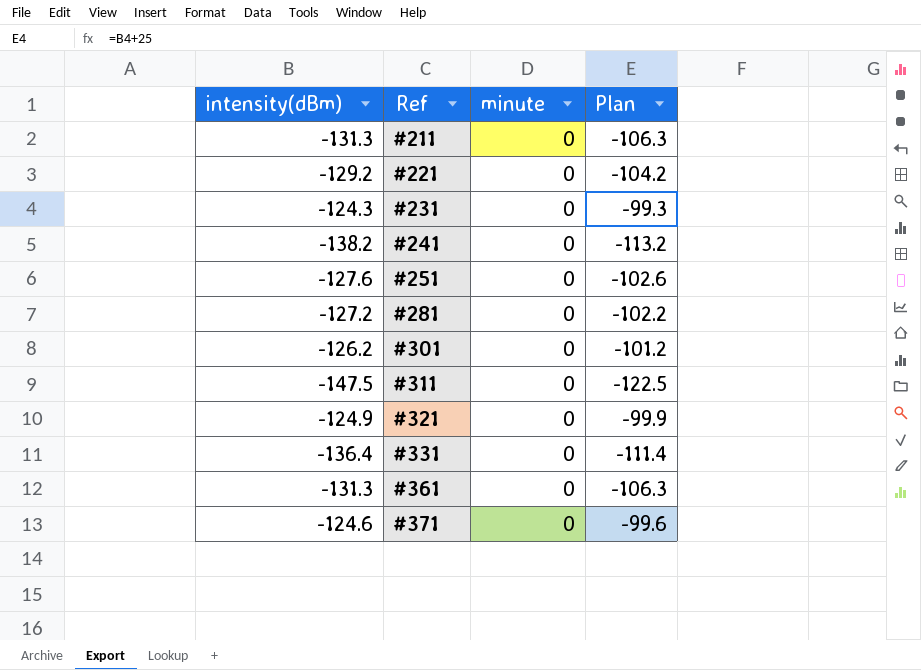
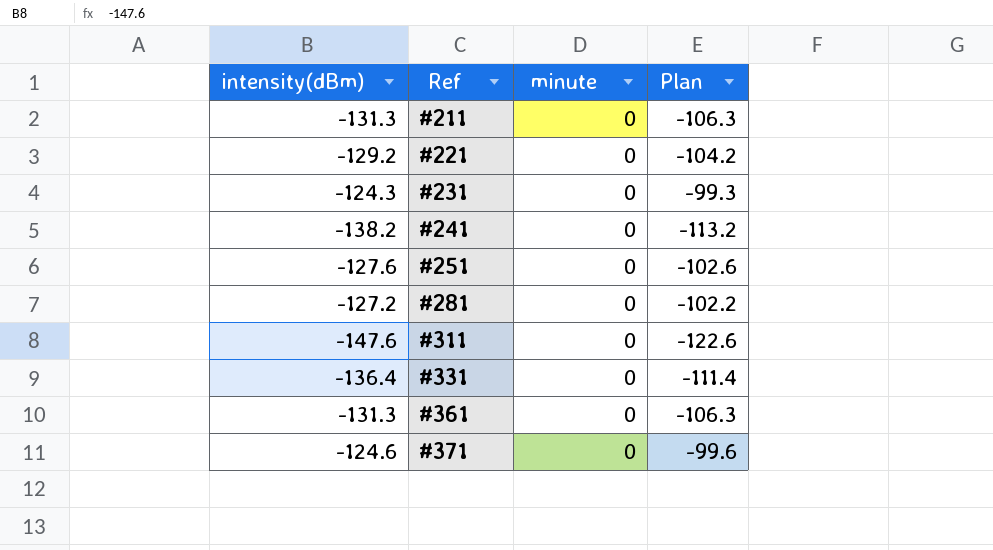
row #301: -126.2 | 0 | -101.2 -> none
row #321: -124.9 | 0 | -99.9 -> none
#311 | intensity(dBm): -147.5 -> -147.6
#311 | Plan: -122.5 -> -122.6

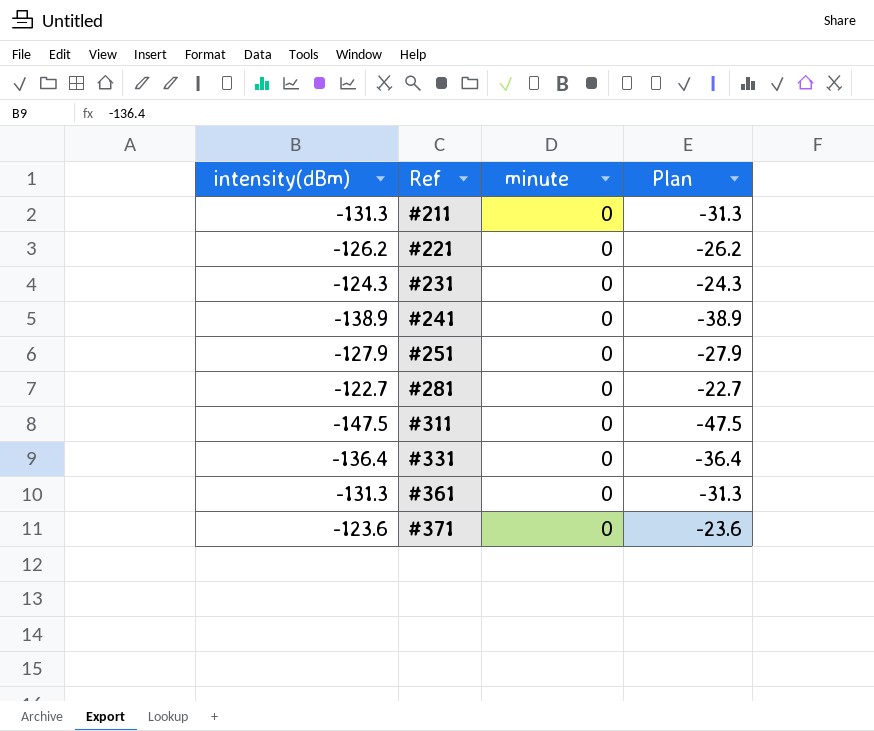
column Plan | formula: [intensity(dBm)] + 25 -> [intensity(dBm)] + 100
#221 | intensity(dBm): -129.2 -> -126.2
#241 | intensity(dBm): -138.2 -> -138.9
#251 | intensity(dBm): -127.6 -> -127.9
#281 | intensity(dBm): -127.2 -> -122.7
#311 | intensity(dBm): -147.6 -> -147.5
#371 | intensity(dBm): -124.6 -> -123.6

